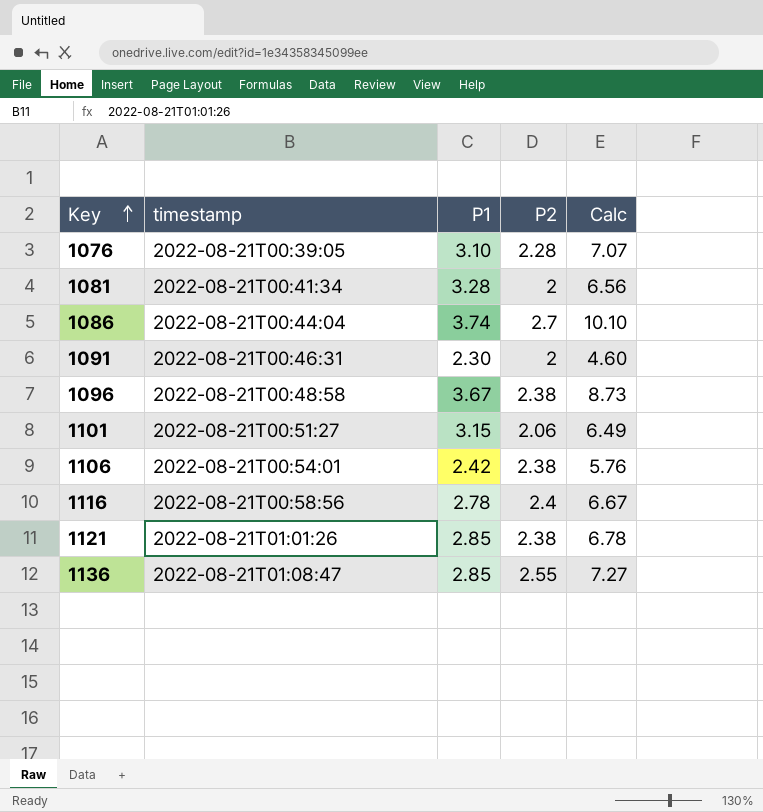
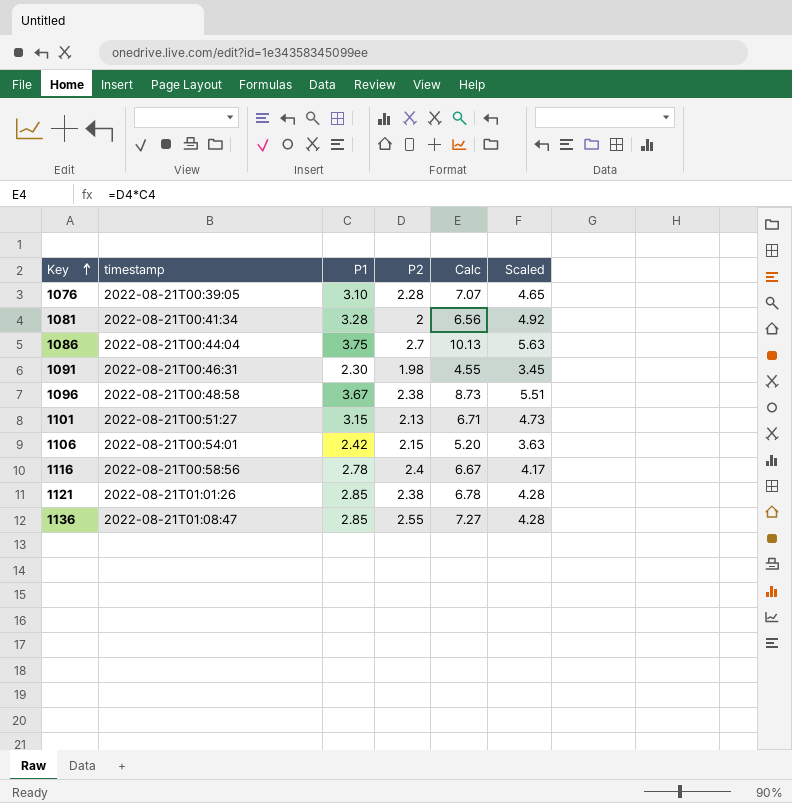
column Scaled | formula: none -> [P1] * 1.5
1086 | P1: 3.74 -> 3.75
1086 | Calc: 10.10 -> 10.13
1091 | P2: 2 -> 1.98
1091 | Calc: 4.60 -> 4.55
1101 | P2: 2.06 -> 2.13
1101 | Calc: 6.49 -> 6.71
1106 | P2: 2.38 -> 2.15
1106 | Calc: 5.76 -> 5.20

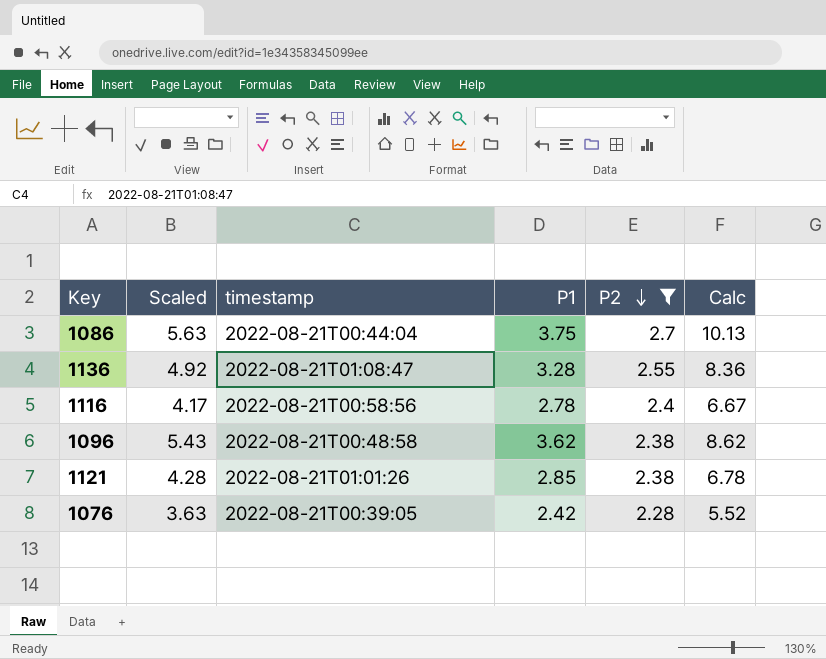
filter: none -> P2 >= 2.28
row order: Key ascending -> P2 descending
column Scaled | position: 6 -> 2
1136 | Scaled: 4.28 -> 4.92
1136 | P1: 2.85 -> 3.28
1136 | Calc: 7.27 -> 8.36
1096 | Scaled: 5.51 -> 5.43
1096 | P1: 3.67 -> 3.62
1096 | Calc: 8.73 -> 8.62
1076 | Scaled: 4.65 -> 3.63
1076 | P1: 3.10 -> 2.42
1076 | Calc: 7.07 -> 5.52

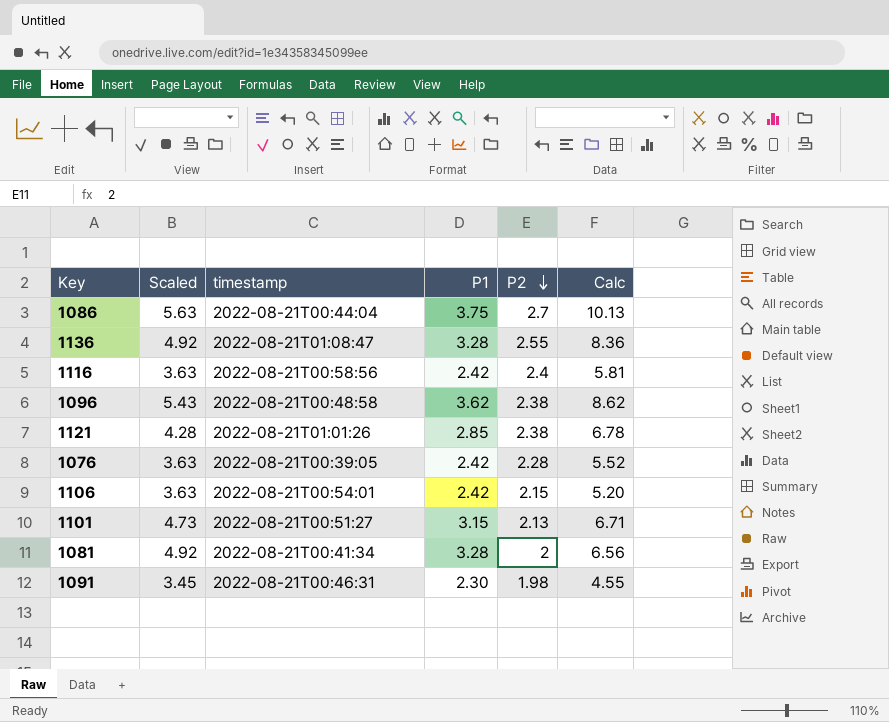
filter: P2 >= 2.28 -> none
1116 | Scaled: 4.17 -> 3.63
1116 | P1: 2.78 -> 2.42
1116 | Calc: 6.67 -> 5.81

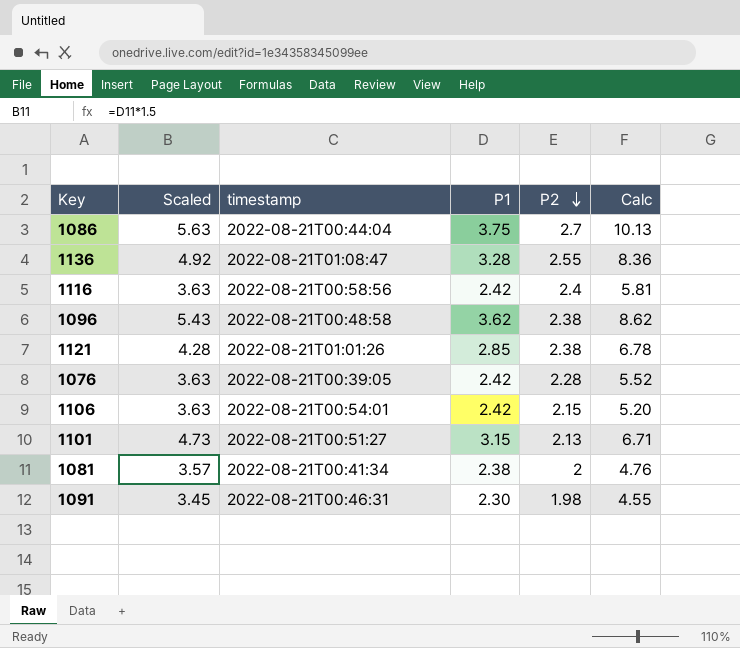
1081 | Scaled: 4.92 -> 3.57
1081 | P1: 3.28 -> 2.38
1081 | Calc: 6.56 -> 4.76

